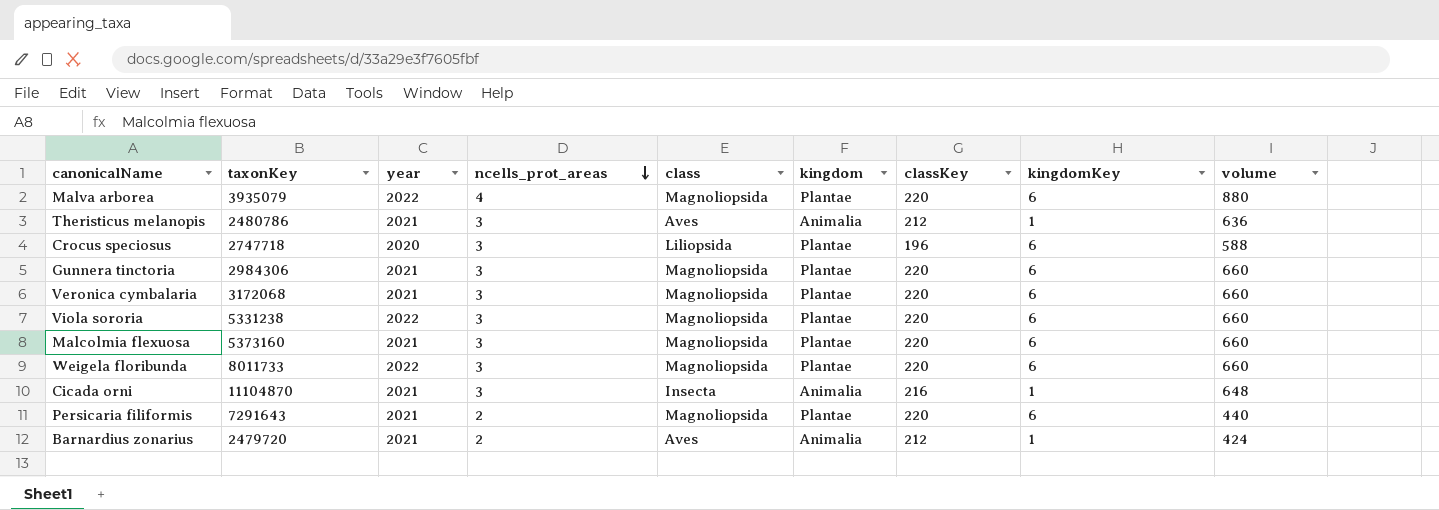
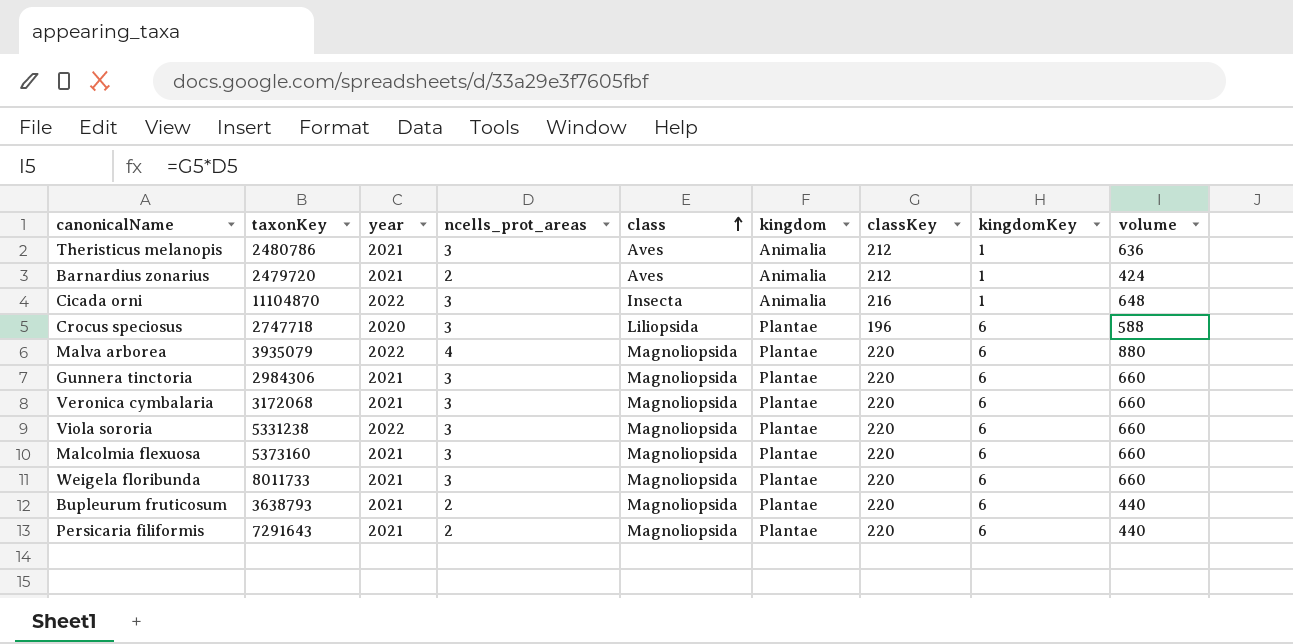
row order: ncells_prot_areas descending -> class ascending
Cicada orni | year: 2021 -> 2022
Weigela floribunda | year: 2022 -> 2021
row Bupleurum fruticosum: none -> 3638793 | 2021 | 2 | Magnoliopsida | Plantae | 220 | 6 | 440

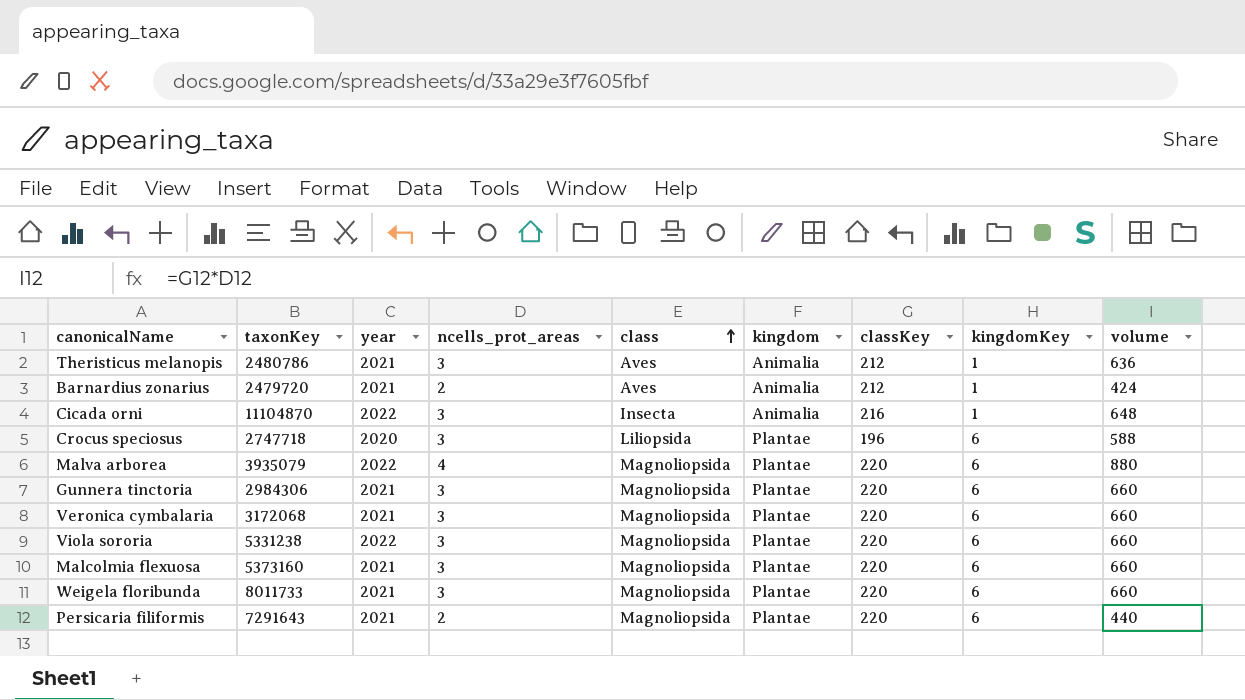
row Bupleurum fruticosum: 3638793 | 2021 | 2 | Magnoliopsida | Plantae | 220 | 6 | 440 -> none

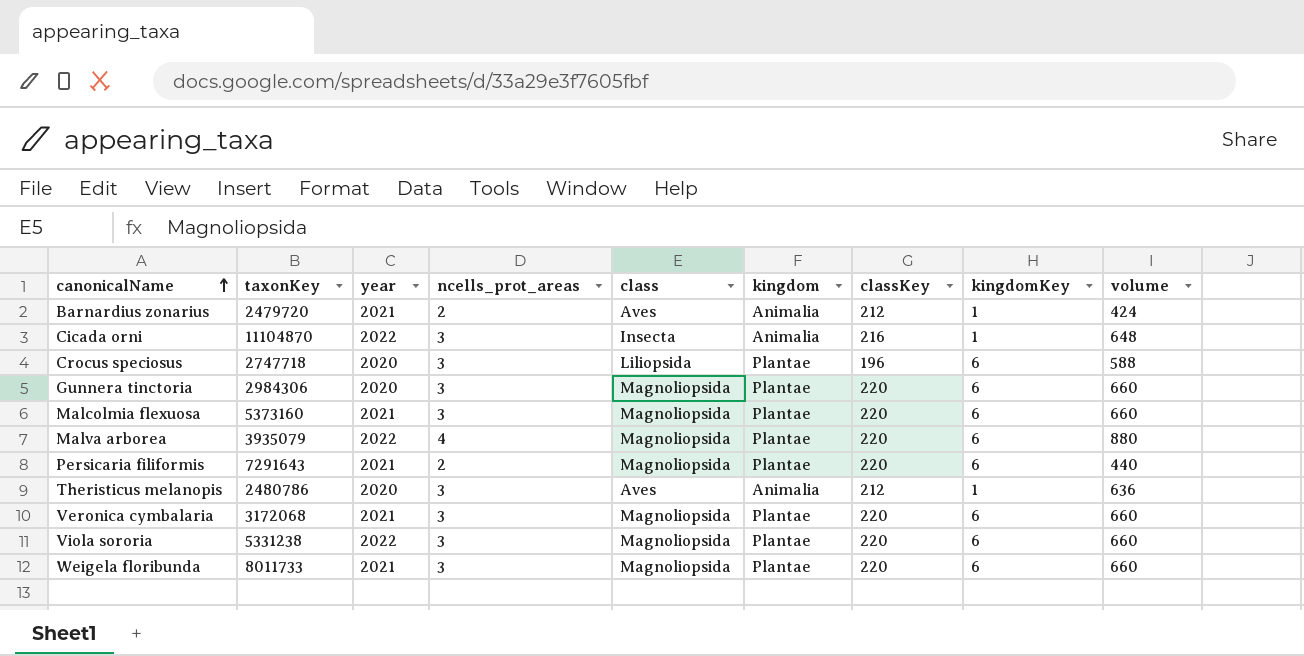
row order: class ascending -> canonicalName ascending
Gunnera tinctoria | year: 2021 -> 2020
Theristicus melanopis | year: 2021 -> 2020

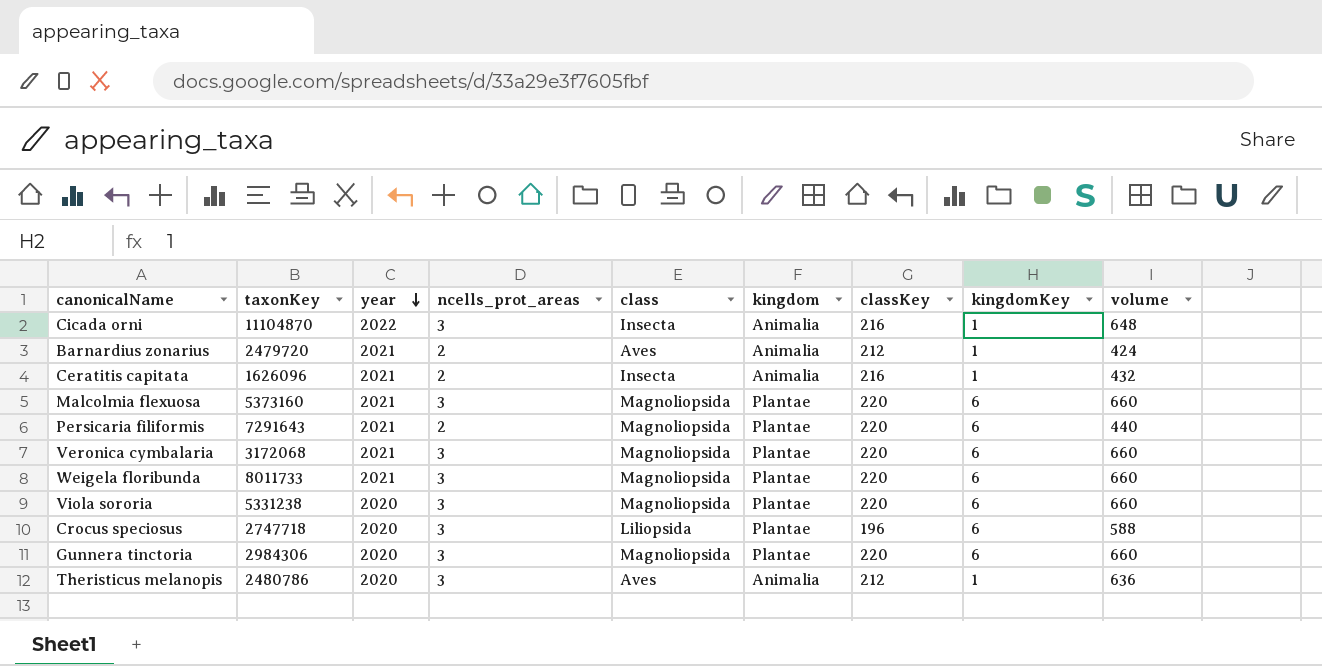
row order: canonicalName ascending -> year descending
row Malva arborea: 3935079 | 2022 | 4 | Magnoliopsida | Plantae | 220 | 6 | 880 -> none
row Ceratitis capitata: none -> 1626096 | 2021 | 2 | Insecta | Animalia | 216 | 1 | 432
Viola sororia | year: 2022 -> 2020

